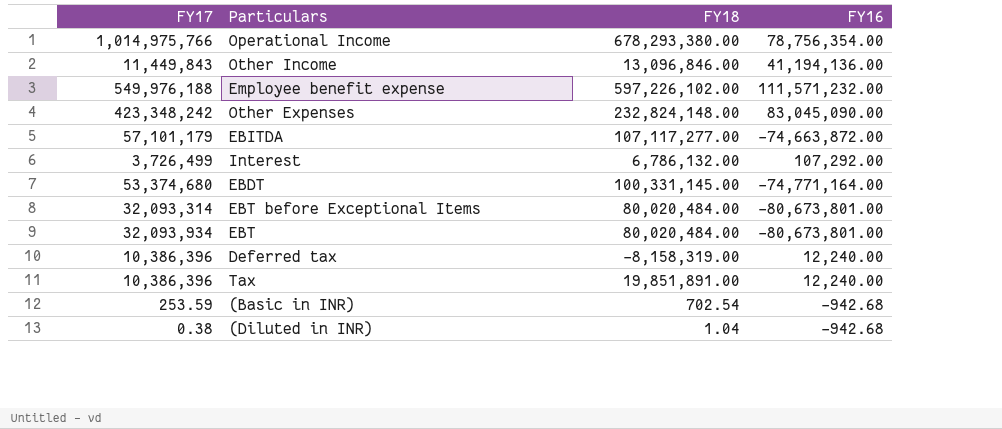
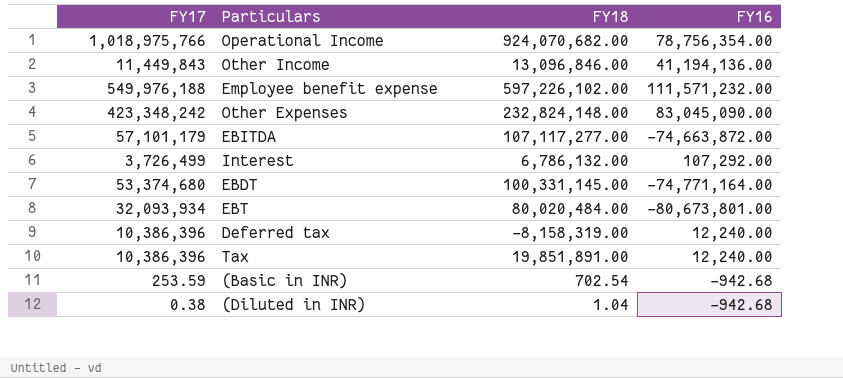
row EBT before Exceptional Items: 32,093,314 | 80,020,484.00 | -80,673,801.00 -> none
Operational Income | FY17: 1,014,975,766 -> 1,018,975,766
Operational Income | FY18: 678,293,380.00 -> 924,070,682.00

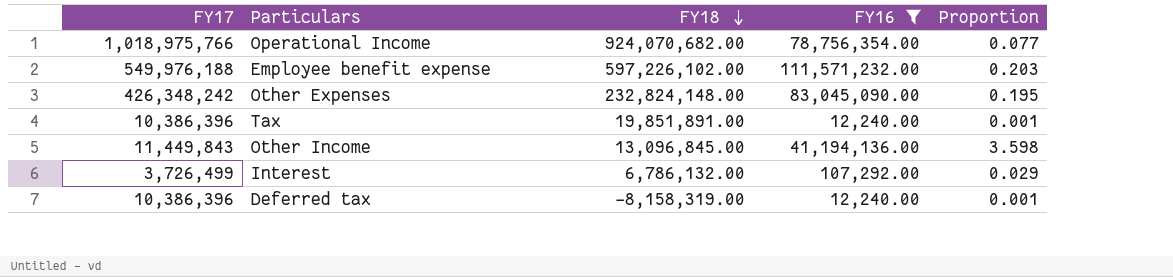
filter: none -> FY16 >= 12,240.00
row order: none -> FY18 descending
column Proportion | formula: none -> [FY16] / [FY17]
Other Expenses | FY17: 423,348,242 -> 426,348,242
Other Income | FY18: 13,096,846.00 -> 13,096,845.00

